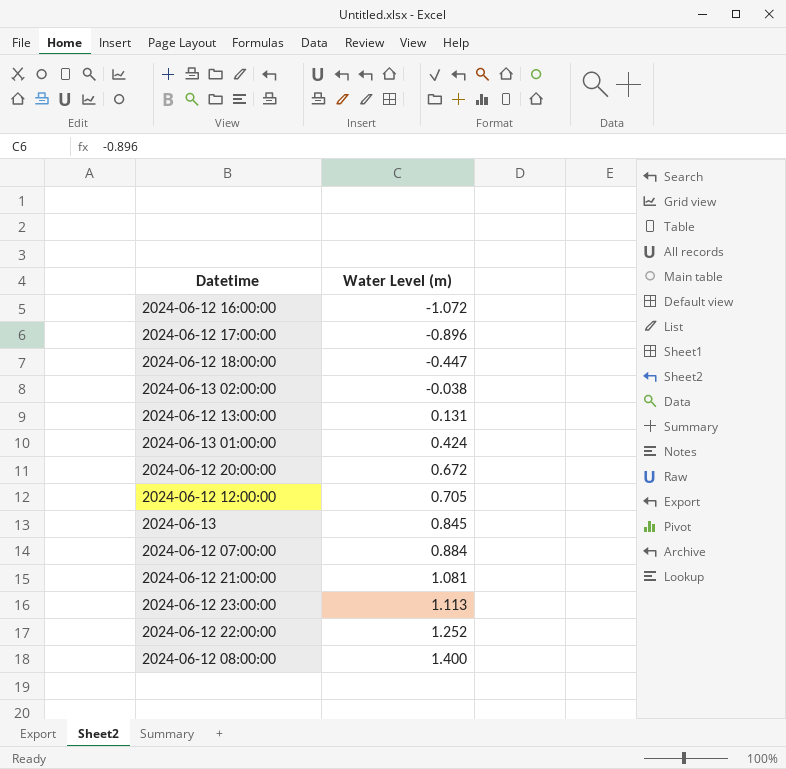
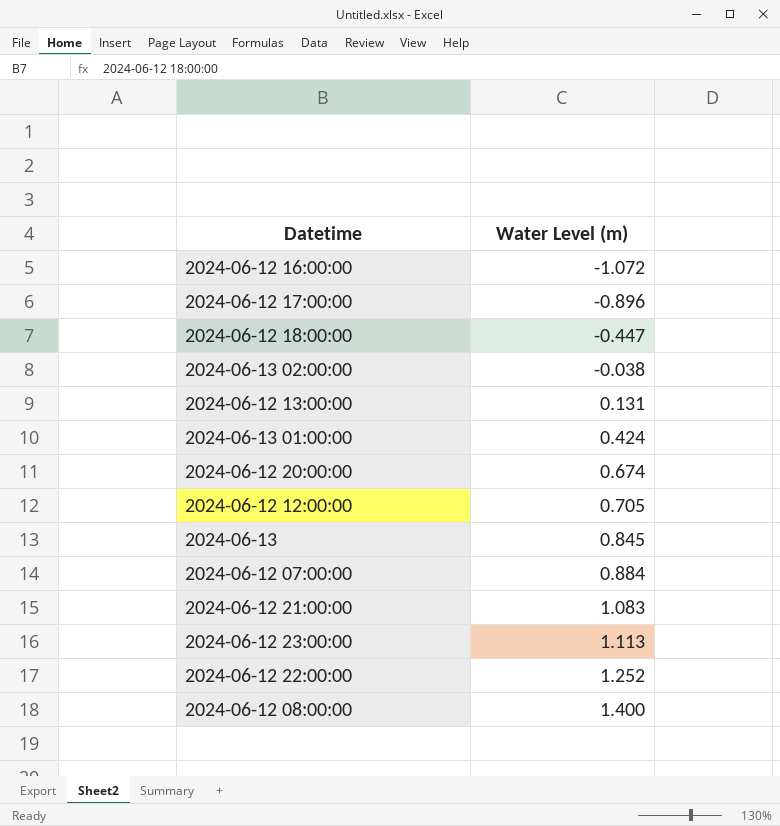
2024-06-12 20:00:00 | Water Level (m): 0.672 -> 0.674
2024-06-12 21:00:00 | Water Level (m): 1.081 -> 1.083

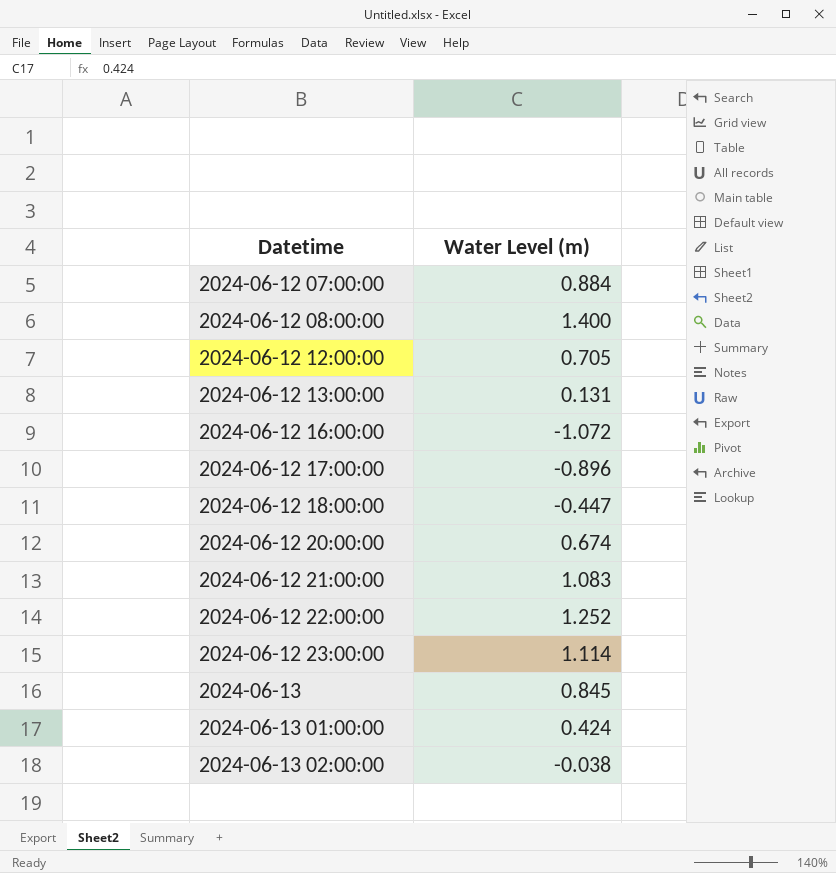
row order: Water Level (m) ascending -> Datetime ascending
2024-06-12 23:00:00 | Water Level (m): 1.113 -> 1.114

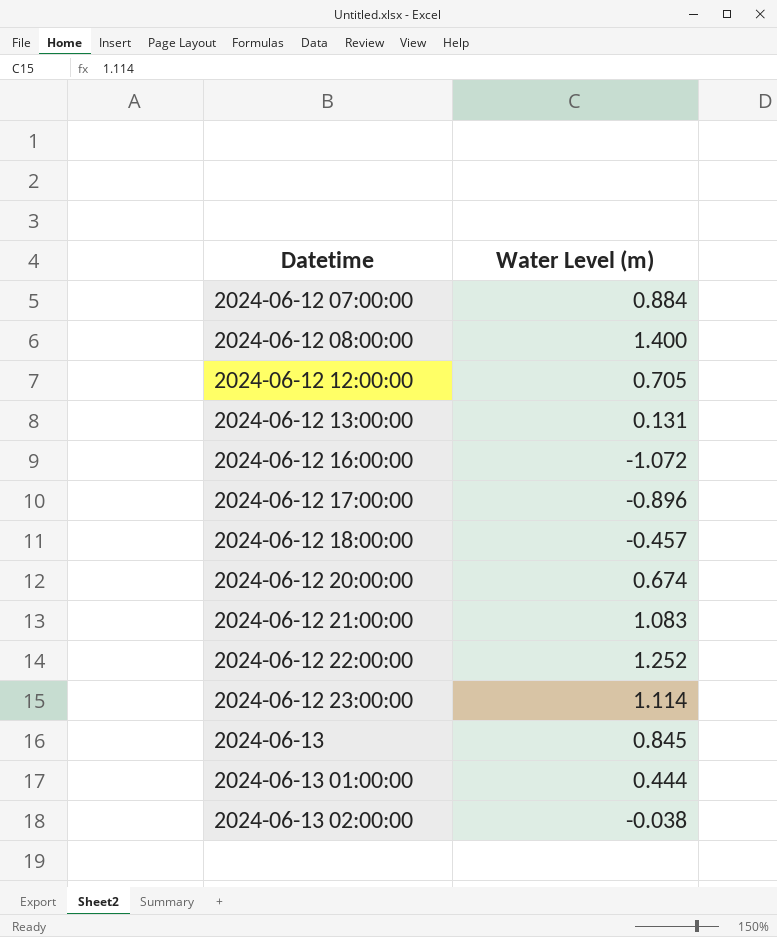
2024-06-12 18:00:00 | Water Level (m): -0.447 -> -0.457
2024-06-13 01:00:00 | Water Level (m): 0.424 -> 0.444

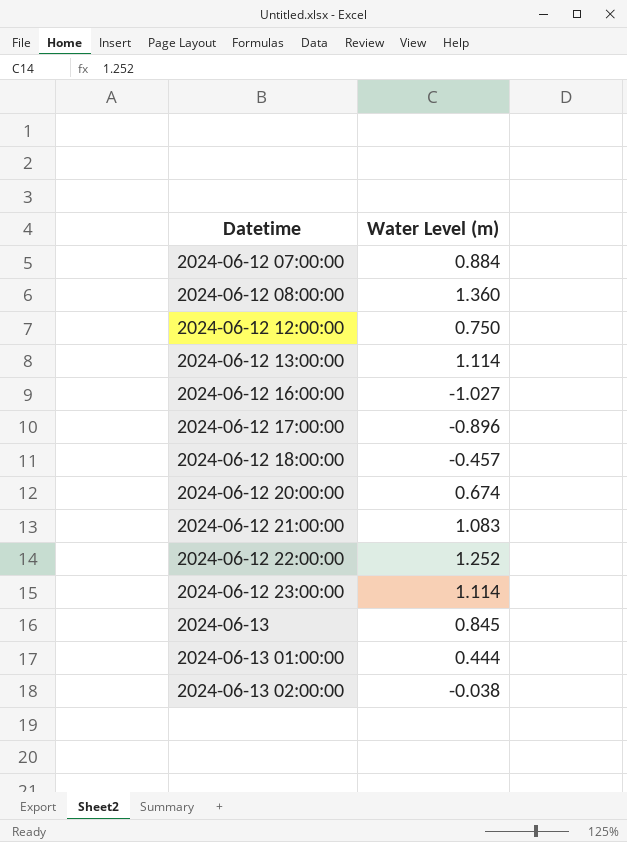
2024-06-12 08:00:00 | Water Level (m): 1.400 -> 1.360
2024-06-12 12:00:00 | Water Level (m): 0.705 -> 0.750
2024-06-12 13:00:00 | Water Level (m): 0.131 -> 1.114
2024-06-12 16:00:00 | Water Level (m): -1.072 -> -1.027

